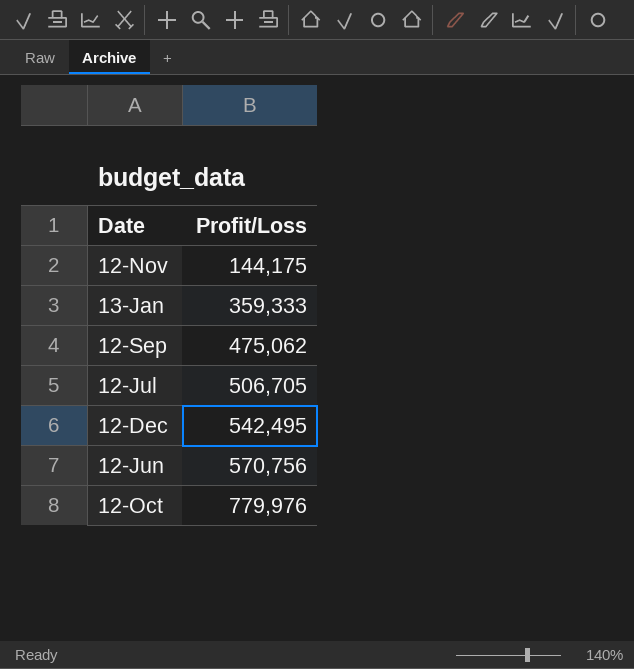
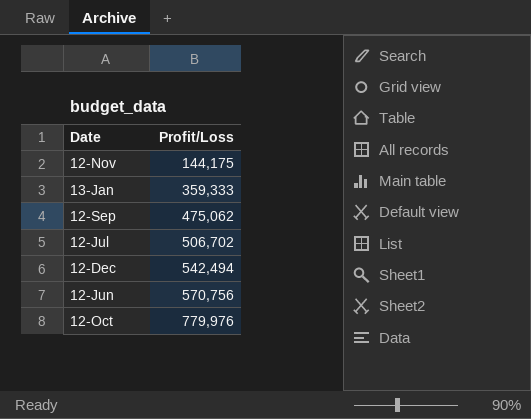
12-Jul | Profit/Loss: 506,705 -> 506,702
12-Dec | Profit/Loss: 542,495 -> 542,494

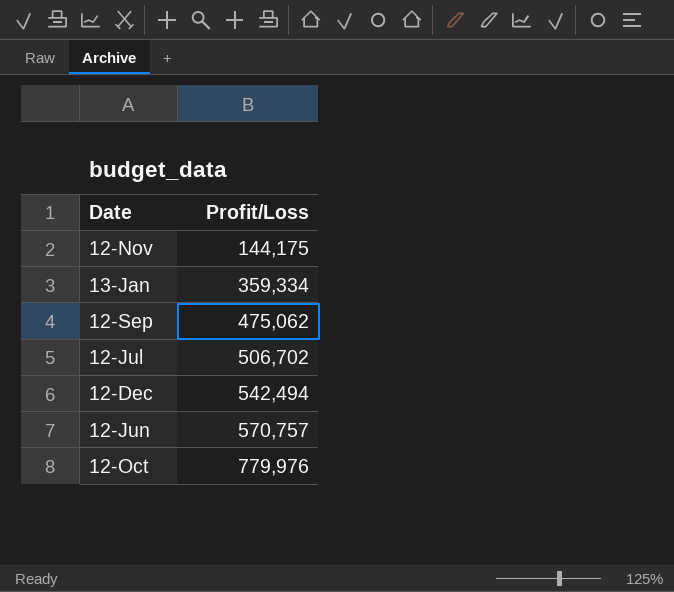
13-Jan | Profit/Loss: 359,333 -> 359,334
12-Jun | Profit/Loss: 570,756 -> 570,757

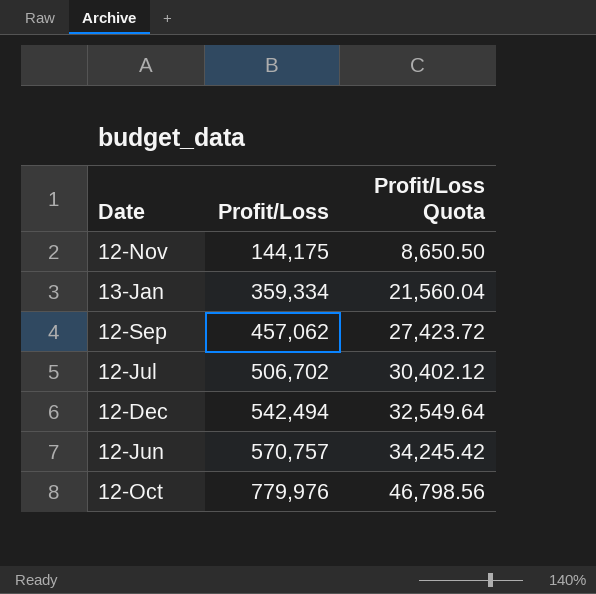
column Profit/Loss Quota | formula: none -> [Profit/Loss] * 0.06
12-Sep | Profit/Loss: 475,062 -> 457,062

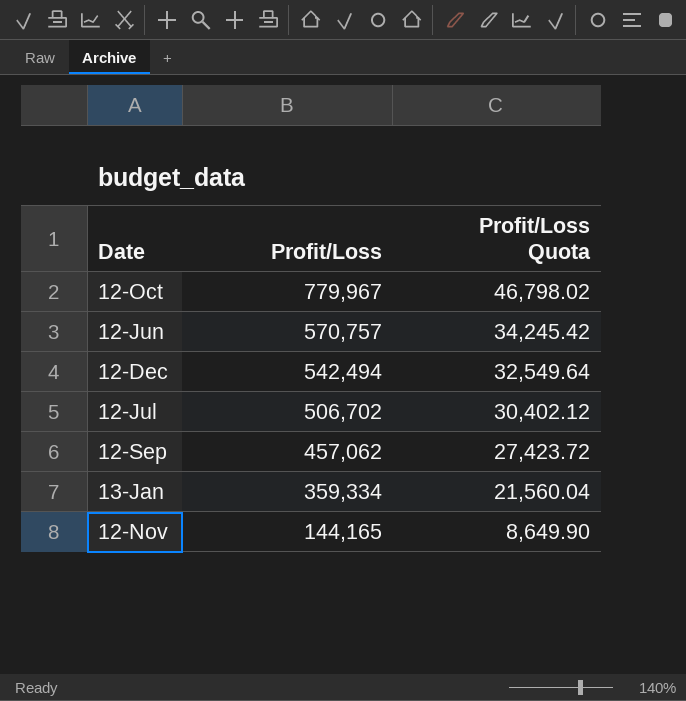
row order: Profit/Loss ascending -> Profit/Loss descending
12-Oct | Profit/Loss: 779,976 -> 779,967
12-Oct | Profit/Loss Quota: 46,798.56 -> 46,798.02
12-Nov | Profit/Loss: 144,175 -> 144,165
12-Nov | Profit/Loss Quota: 8,650.50 -> 8,649.90

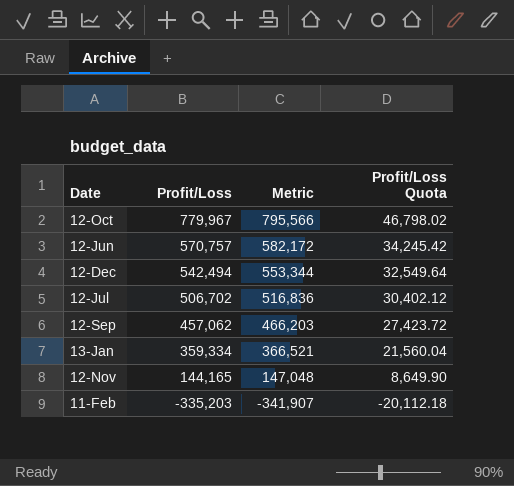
column Metric | formula: none -> [Profit/Loss] * 1.02
row 11-Feb: none -> -335,203 | -341,907 | -20,112.18

